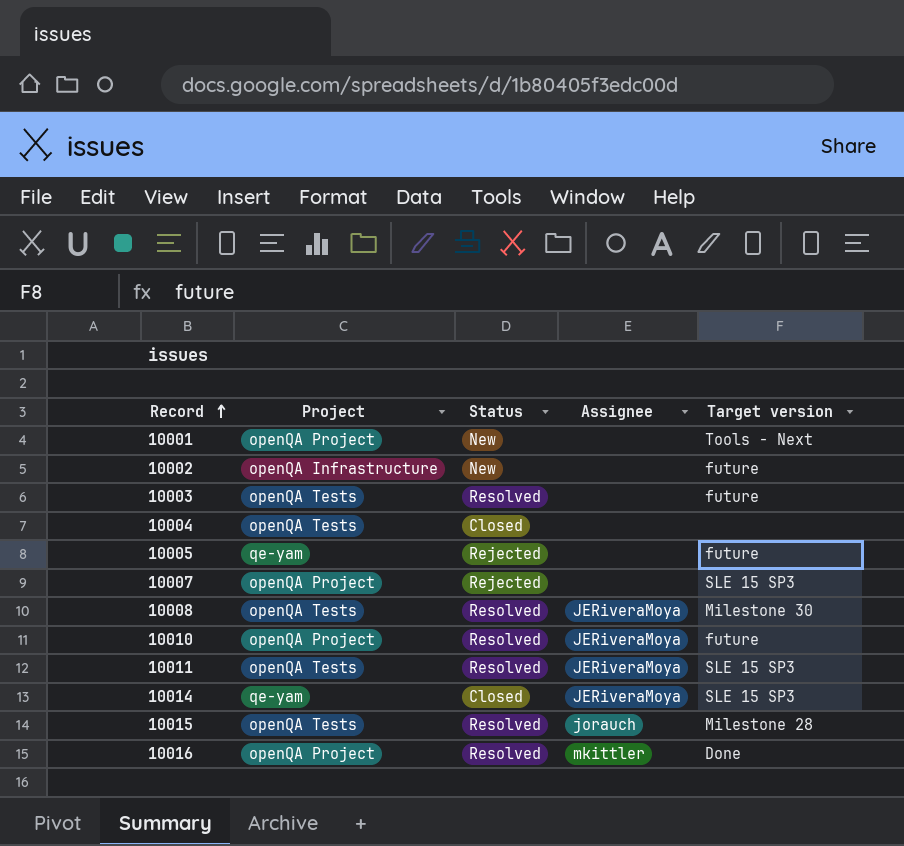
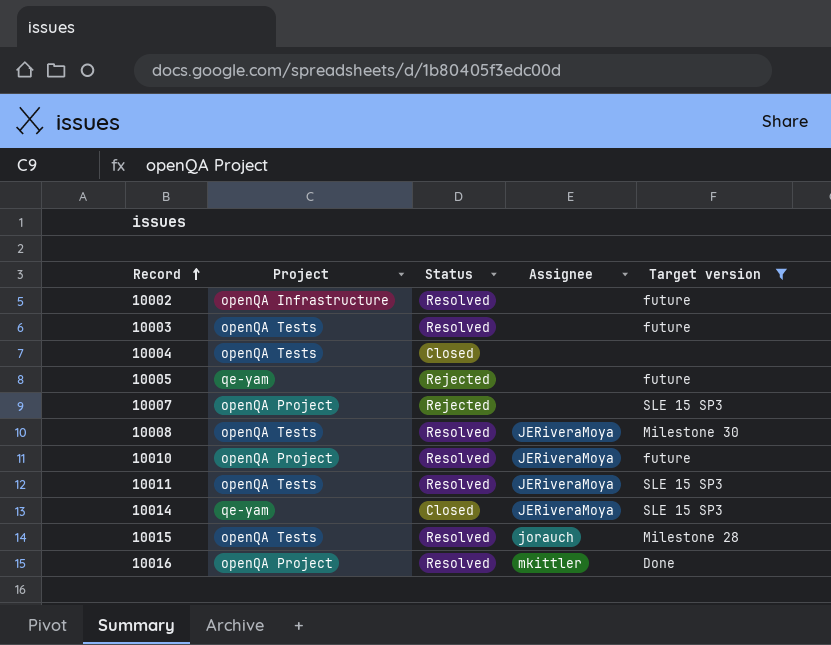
filter: none -> Target version != Tools - Next
10002 | Status: New -> Resolved

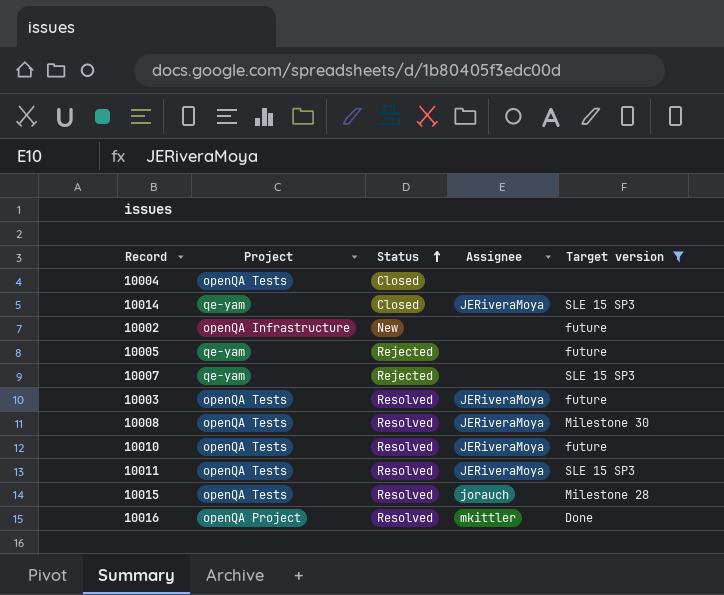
row order: Record ascending -> Status ascending
10002 | Status: Resolved -> New
10007 | Project: openQA Project -> qe-yam
10003 | Assignee: none -> JERiveraMoya
10010 | Project: openQA Project -> openQA Tests

